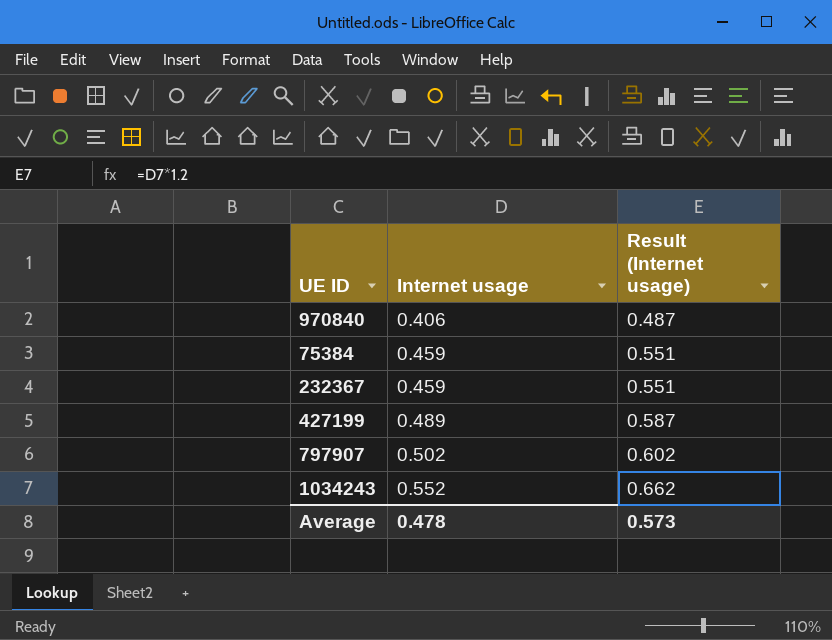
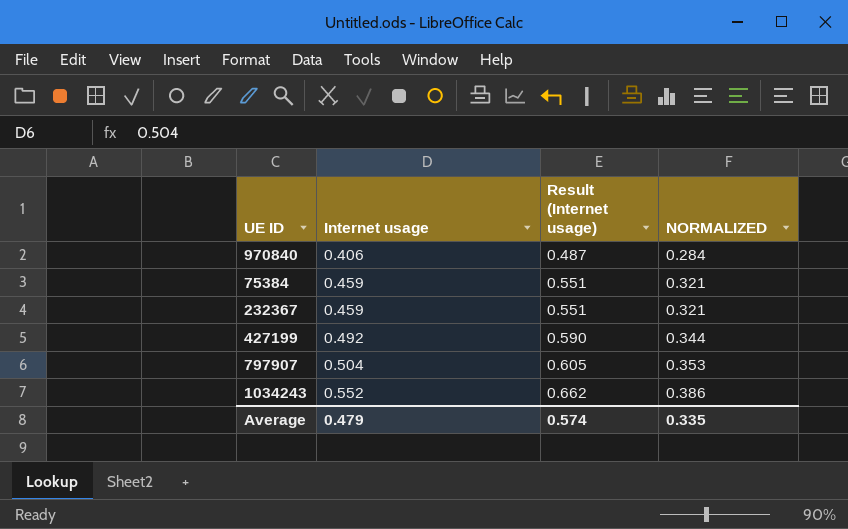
column NORMALIZED | formula: none -> [Internet usage] * 0.7
427199 | Internet usage: 0.489 -> 0.492
427199 | Result (Internet usage): 0.587 -> 0.590
797907 | Internet usage: 0.502 -> 0.504
797907 | Result (Internet usage): 0.602 -> 0.605
Average | Internet usage: 0.478 -> 0.479
Average | Result (Internet usage): 0.573 -> 0.574

